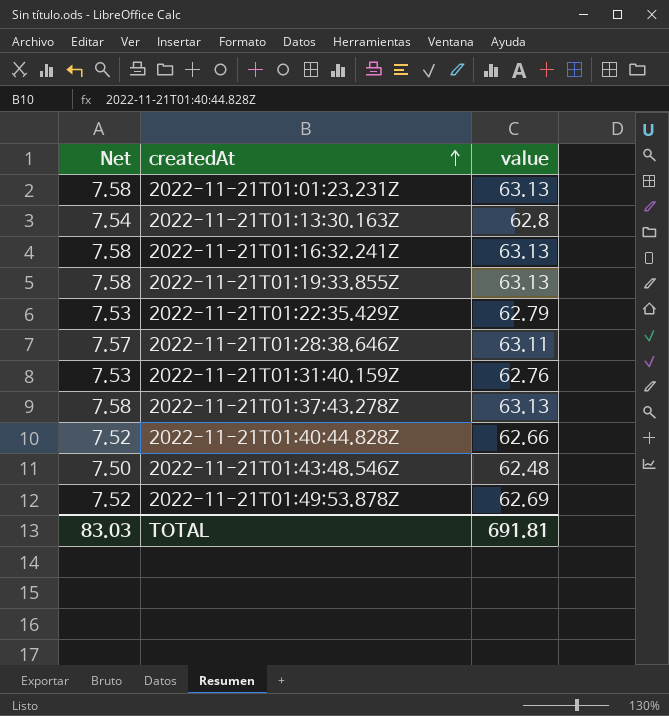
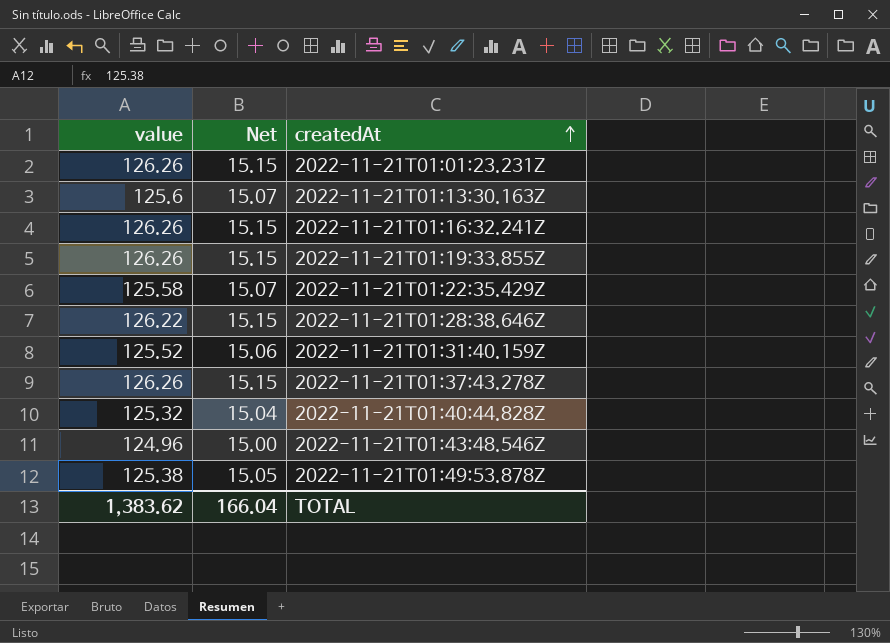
column value | position: 3 -> 1
2022-11-21T01:01:23.231Z | value: 63.13 -> 126.26
2022-11-21T01:01:23.231Z | Net: 7.58 -> 15.15
2022-11-21T01:13:30.163Z | value: 62.8 -> 125.6
2022-11-21T01:13:30.163Z | Net: 7.54 -> 15.07
2022-11-21T01:16:32.241Z | value: 63.13 -> 126.26
2022-11-21T01:16:32.241Z | Net: 7.58 -> 15.15
2022-11-21T01:19:33.855Z | value: 63.13 -> 126.26
2022-11-21T01:19:33.855Z | Net: 7.58 -> 15.15
2022-11-21T01:22:35.429Z | value: 62.79 -> 125.58
2022-11-21T01:22:35.429Z | Net: 7.53 -> 15.07
2022-11-21T01:28:38.646Z | value: 63.11 -> 126.22
2022-11-21T01:28:38.646Z | Net: 7.57 -> 15.15
2022-11-21T01:31:40.159Z | value: 62.76 -> 125.52
2022-11-21T01:31:40.159Z | Net: 7.53 -> 15.06
2022-11-21T01:37:43.278Z | value: 63.13 -> 126.26
2022-11-21T01:37:43.278Z | Net: 7.58 -> 15.15
2022-11-21T01:40:44.828Z | value: 62.66 -> 125.32
2022-11-21T01:40:44.828Z | Net: 7.52 -> 15.04
2022-11-21T01:43:48.546Z | value: 62.48 -> 124.96
2022-11-21T01:43:48.546Z | Net: 7.50 -> 15.00
2022-11-21T01:49:53.878Z | value: 62.69 -> 125.38
2022-11-21T01:49:53.878Z | Net: 7.52 -> 15.05
TOTAL | value: 691.81 -> 1,383.62
TOTAL | Net: 83.03 -> 166.04

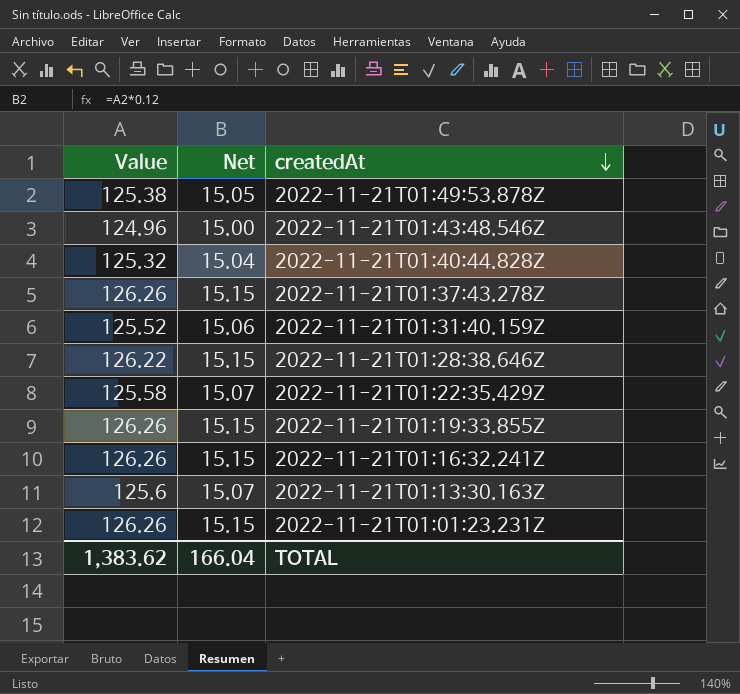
row order: createdAt ascending -> createdAt descending
column name: value -> Value

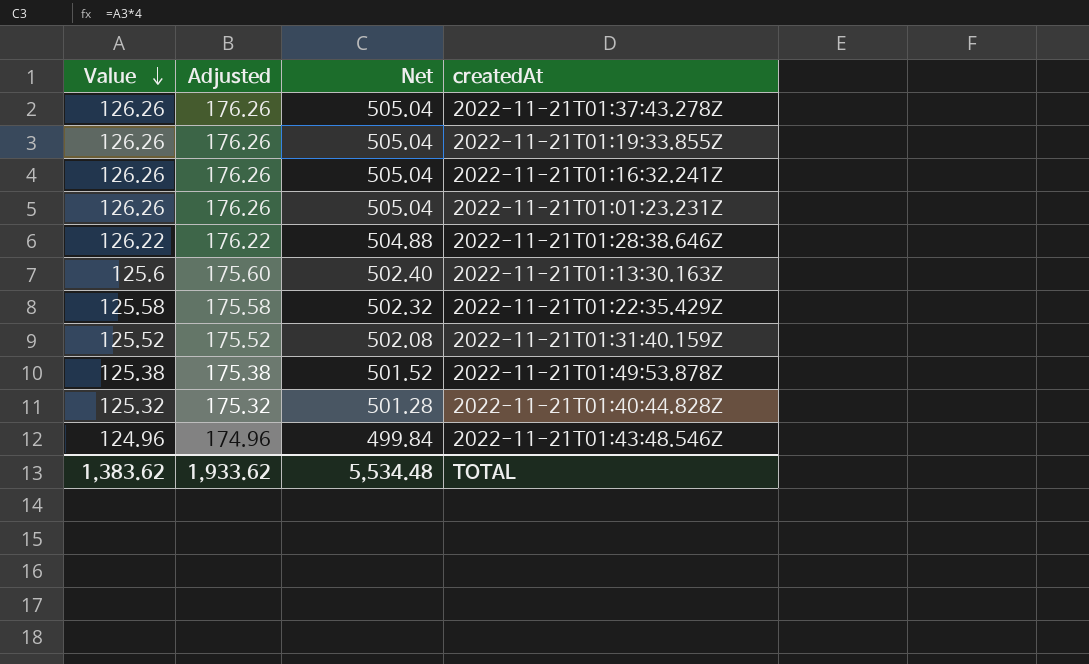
row order: createdAt descending -> Value descending
column Adjusted | formula: none -> [Value] + 50
column Net | formula: [Value] * 0.12 -> [Value] * 4
TOTAL | Net: 166.04 -> 5,534.48

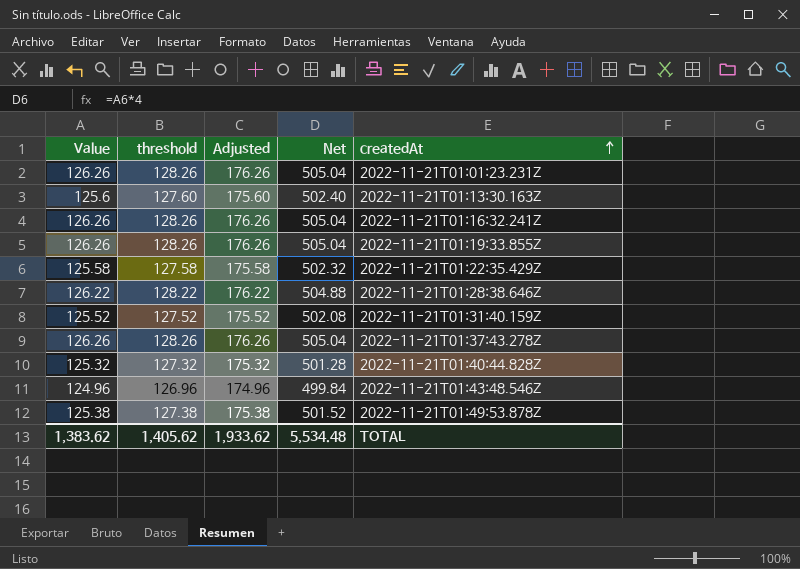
row order: Value descending -> createdAt ascending
column threshold | formula: none -> [Value] + 2

